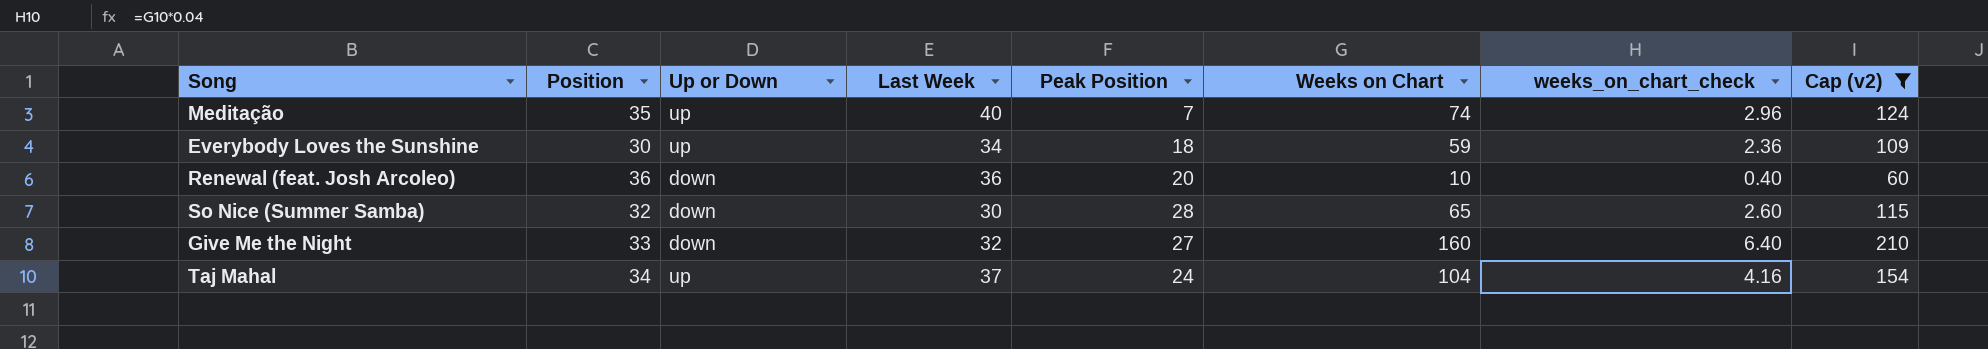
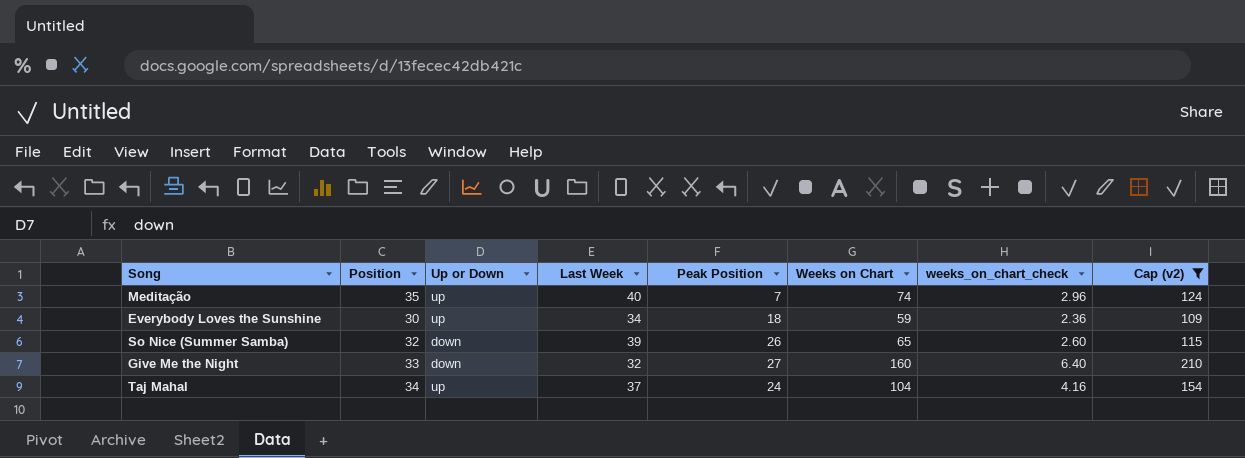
row Renewal (feat. Josh Arcoleo): 36 | down | 36 | 20 | 10 | 0.40 | 60 -> none
So Nice (Summer Samba) | Last Week: 30 -> 39
So Nice (Summer Samba) | Peak Position: 28 -> 26

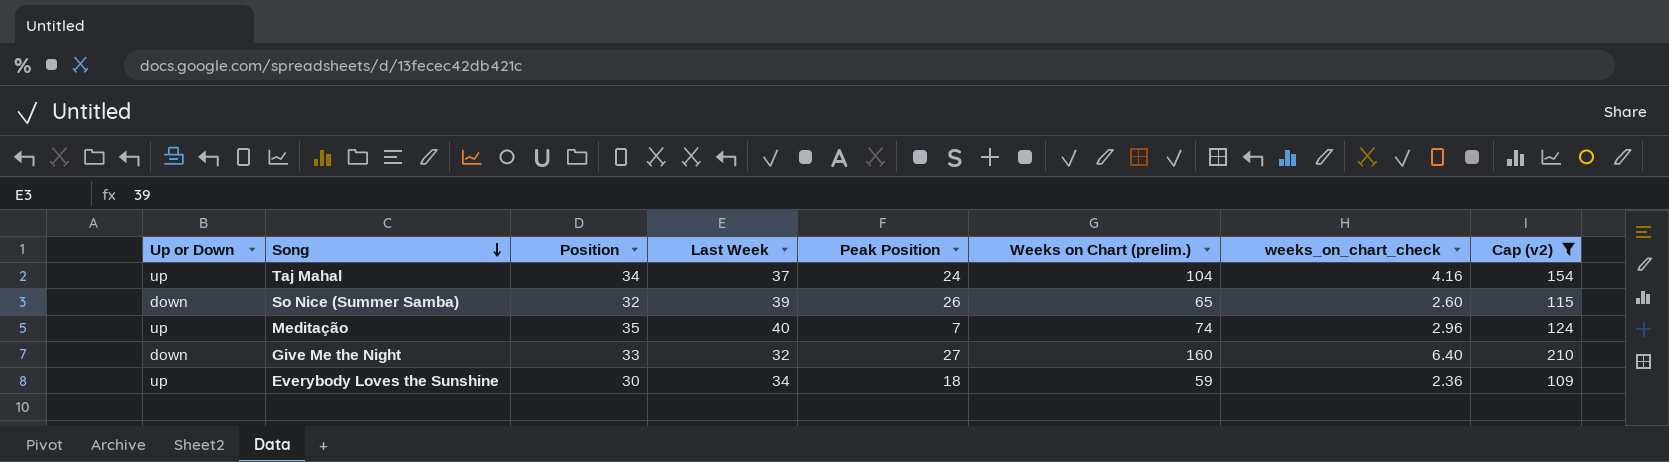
row order: none -> Song descending
column Up or Down | position: 3 -> 1
column name: Weeks on Chart -> Weeks on Chart (prelim.)

